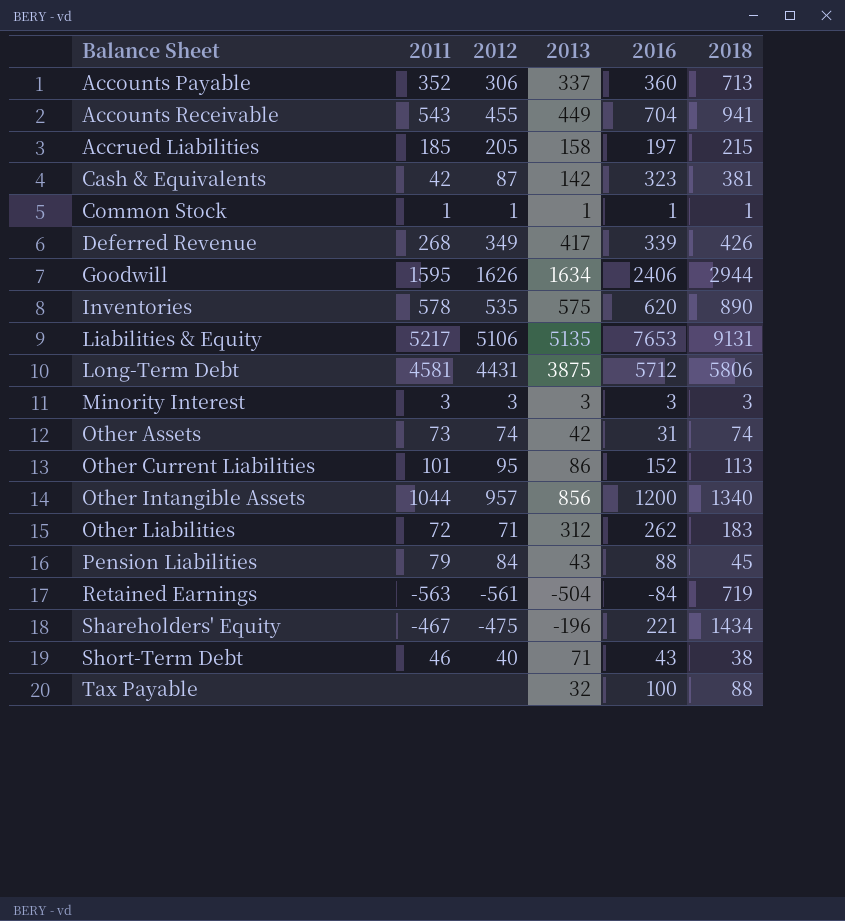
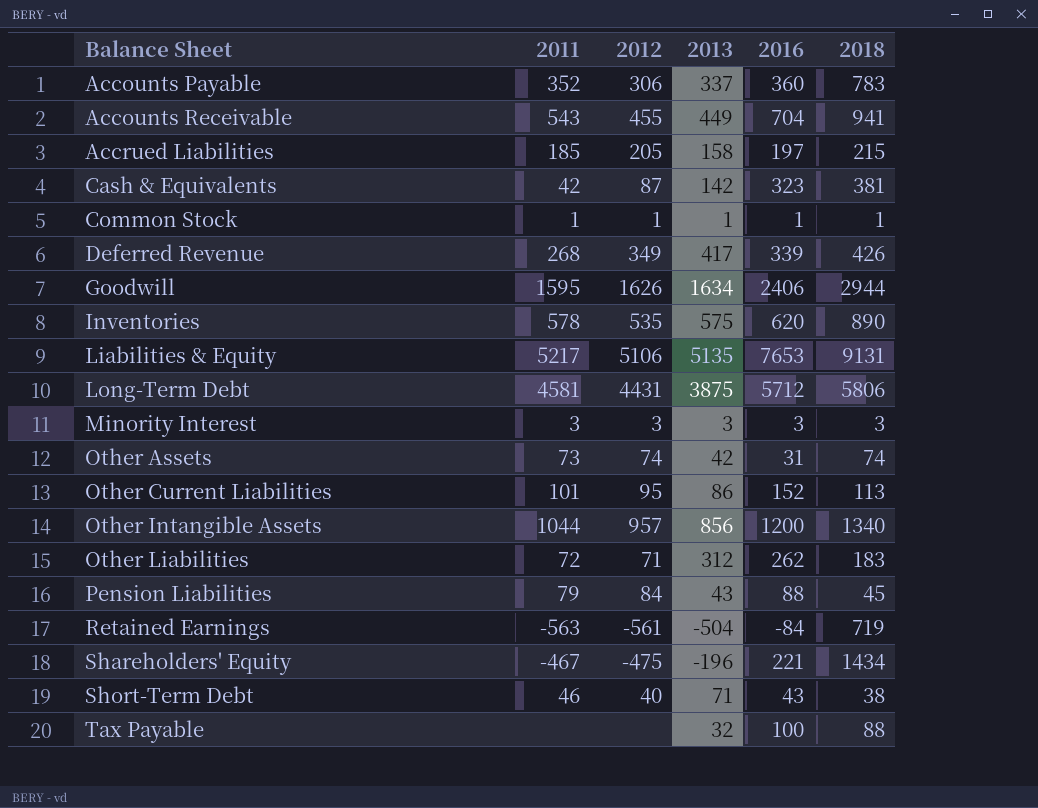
Accounts Payable | 2018: 713 -> 783

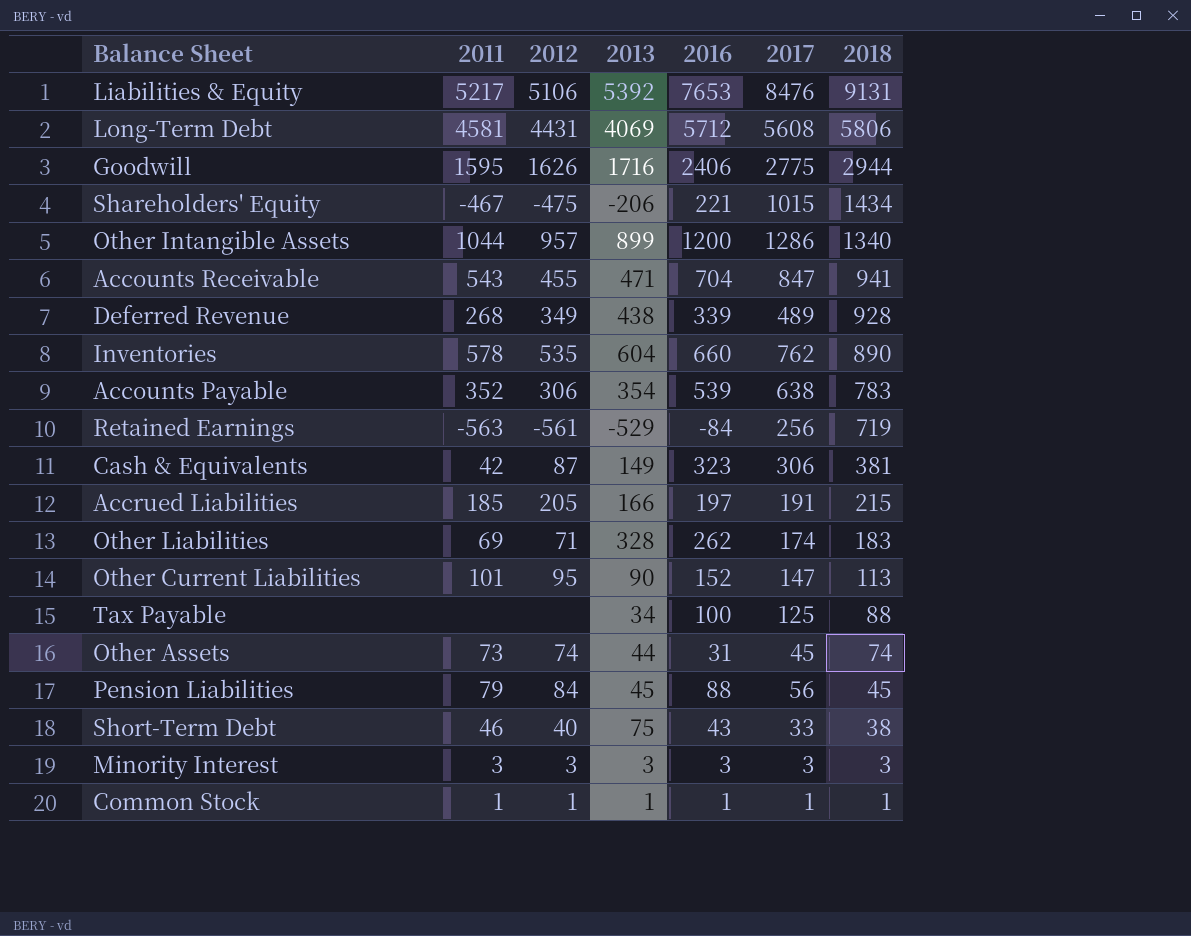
row order: Balance Sheet ascending -> 2018 descending
column 2017 | position: none -> 6
Liabilities & Equity | 2013: 5135 -> 5392
Long-Term Debt | 2013: 3875 -> 4069
Goodwill | 2013: 1634 -> 1716
Shareholders' Equity | 2013: -196 -> -206
Other Intangible Assets | 2013: 856 -> 899
Accounts Receivable | 2013: 449 -> 471
Deferred Revenue | 2013: 417 -> 438
Deferred Revenue | 2018: 426 -> 928
Inventories | 2013: 575 -> 604
Inventories | 2016: 620 -> 660
Accounts Payable | 2013: 337 -> 354
Accounts Payable | 2016: 360 -> 539
Retained Earnings | 2013: -504 -> -529
Cash & Equivalents | 2013: 142 -> 149
Accrued Liabilities | 2013: 158 -> 166
Other Liabilities | 2011: 72 -> 69
Other Liabilities | 2013: 312 -> 328
Other Current Liabilities | 2013: 86 -> 90
Tax Payable | 2013: 32 -> 34
Other Assets | 2013: 42 -> 44
Pension Liabilities | 2013: 43 -> 45
Short-Term Debt | 2013: 71 -> 75

